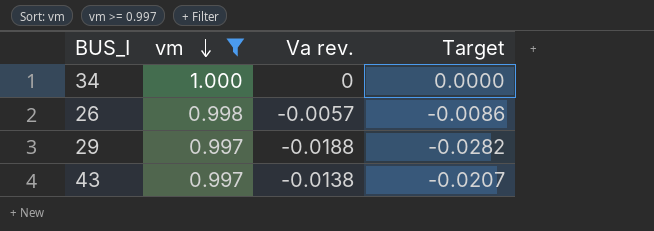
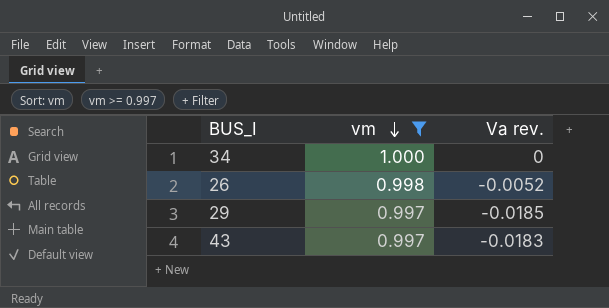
column Target | formula: [Va rev.] * 1.5 -> none
26 | Va rev.: -0.0057 -> -0.0052
29 | Va rev.: -0.0188 -> -0.0185
43 | Va rev.: -0.0138 -> -0.0183

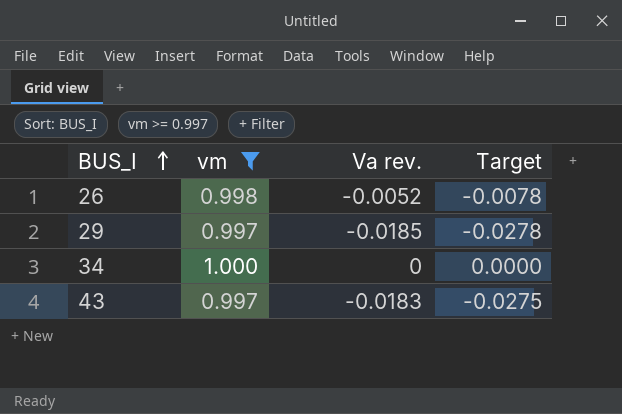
row order: vm descending -> BUS_I ascending
column Target | formula: none -> [Va rev.] * 1.5

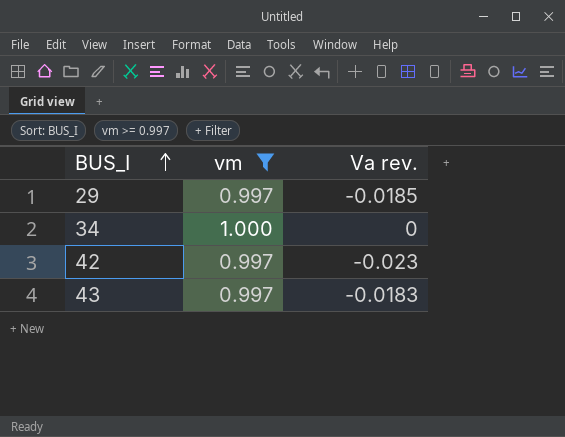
column Target | formula: [Va rev.] * 1.5 -> none
row 26: 0.998 | -0.0052 | -0.0078 -> none
row 42: none -> 0.997 | -0.023

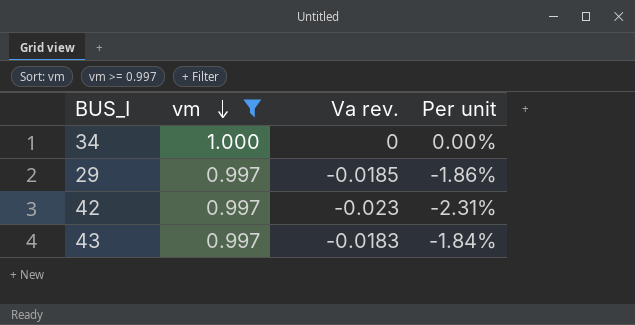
row order: BUS_I ascending -> vm descending
column Per unit | formula: none -> [Va rev.] / [vm]

